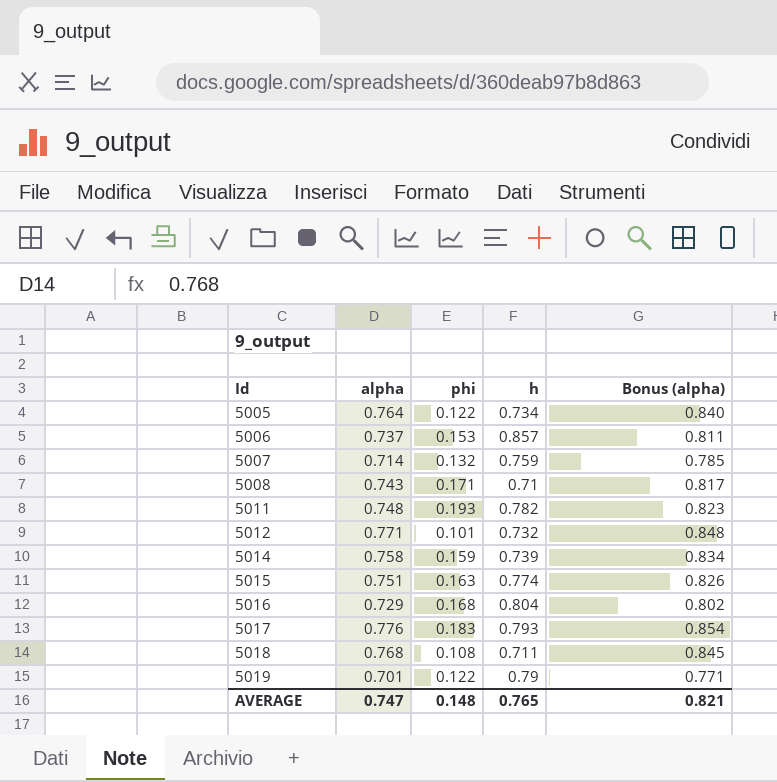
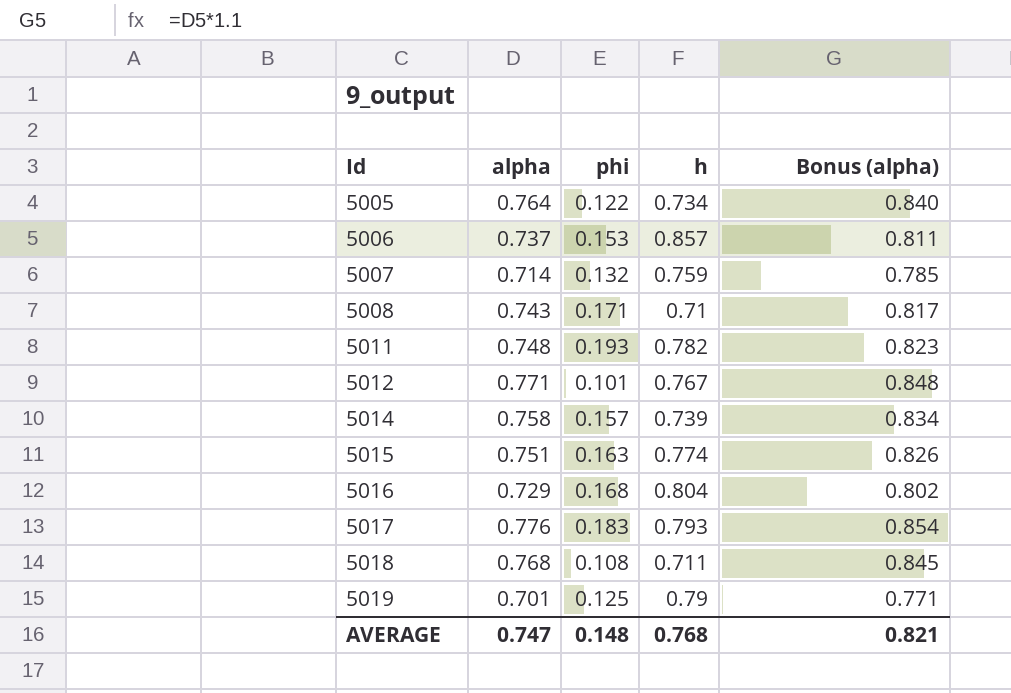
5012 | h: 0.732 -> 0.767
5014 | phi: 0.159 -> 0.157
5019 | phi: 0.122 -> 0.125
AVERAGE | h: 0.765 -> 0.768

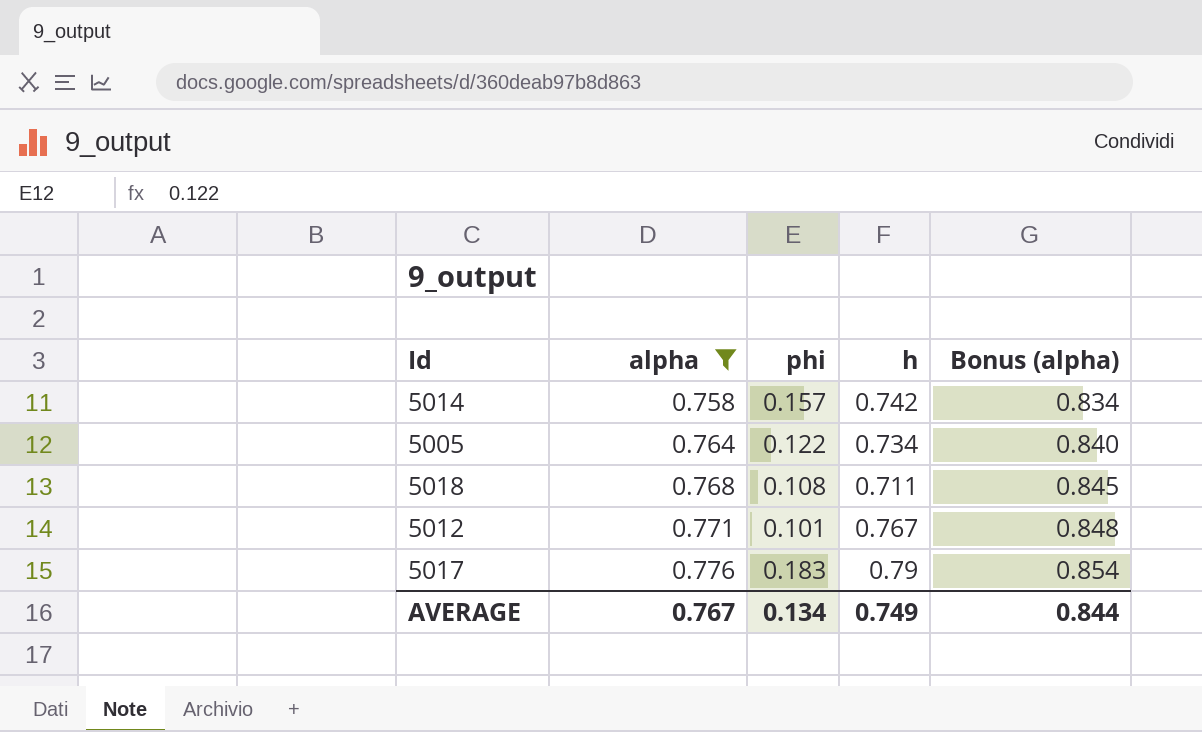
filter: none -> alpha >= 0.758
row order: Id ascending -> alpha ascending
5014 | h: 0.739 -> 0.742
5017 | h: 0.793 -> 0.79
AVERAGE | alpha: 0.747 -> 0.767
AVERAGE | phi: 0.148 -> 0.134
AVERAGE | h: 0.768 -> 0.749
AVERAGE | Bonus (alpha): 0.821 -> 0.844

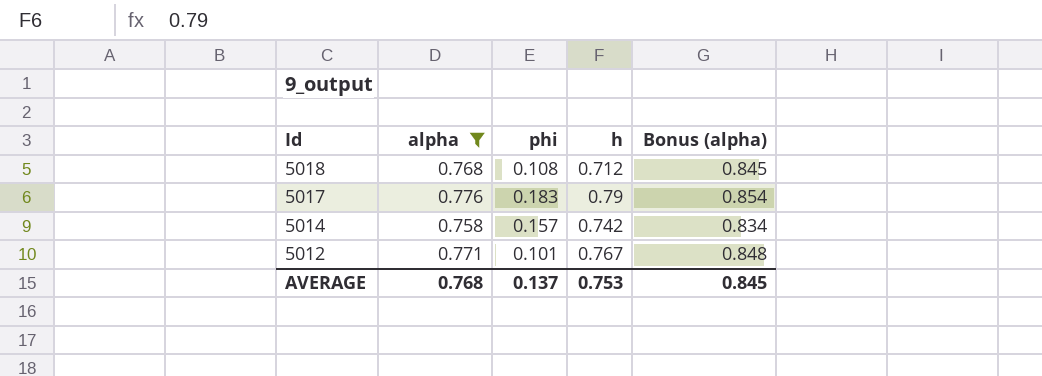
row order: alpha ascending -> Id descending
row 5005: 0.764 | 0.122 | 0.734 | 0.840 -> none
5018 | h: 0.711 -> 0.712
AVERAGE | alpha: 0.767 -> 0.768
AVERAGE | phi: 0.134 -> 0.137
AVERAGE | h: 0.749 -> 0.753
AVERAGE | Bonus (alpha): 0.844 -> 0.845

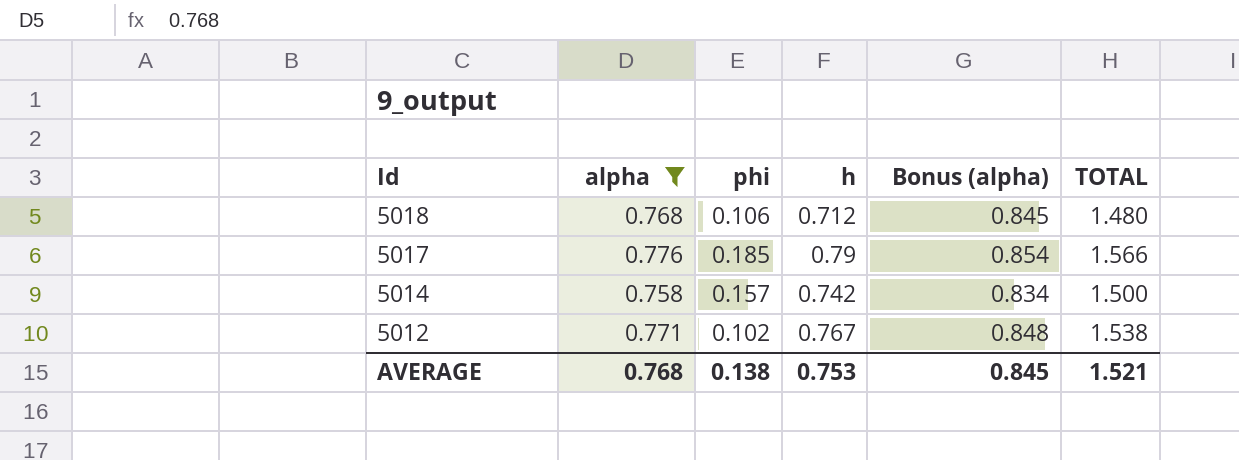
column TOTAL | formula: none -> [alpha] + [h]
5018 | phi: 0.108 -> 0.106
5017 | phi: 0.183 -> 0.185
5012 | phi: 0.101 -> 0.102
AVERAGE | phi: 0.137 -> 0.138

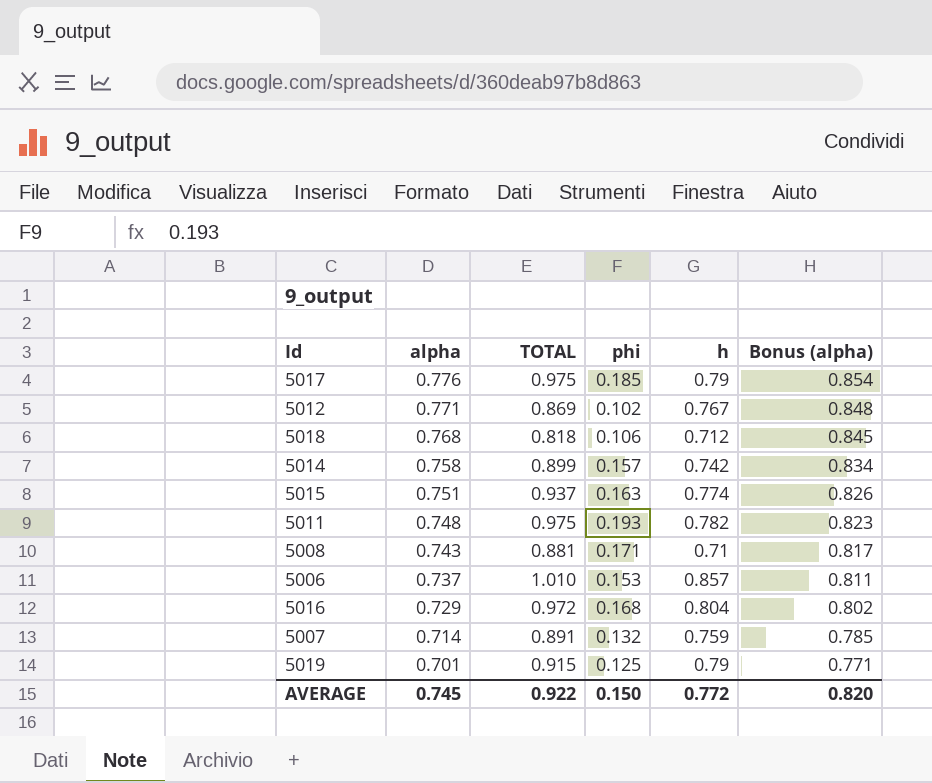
filter: alpha >= 0.758 -> none
row order: Id descending -> alpha descending
column TOTAL | formula: [alpha] + [h] -> [phi] + [h]
column TOTAL | position: 6 -> 3
AVERAGE | alpha: 0.768 -> 0.745
AVERAGE | TOTAL: 1.521 -> 0.922
AVERAGE | phi: 0.138 -> 0.150
AVERAGE | h: 0.753 -> 0.772
AVERAGE | Bonus (alpha): 0.845 -> 0.820

